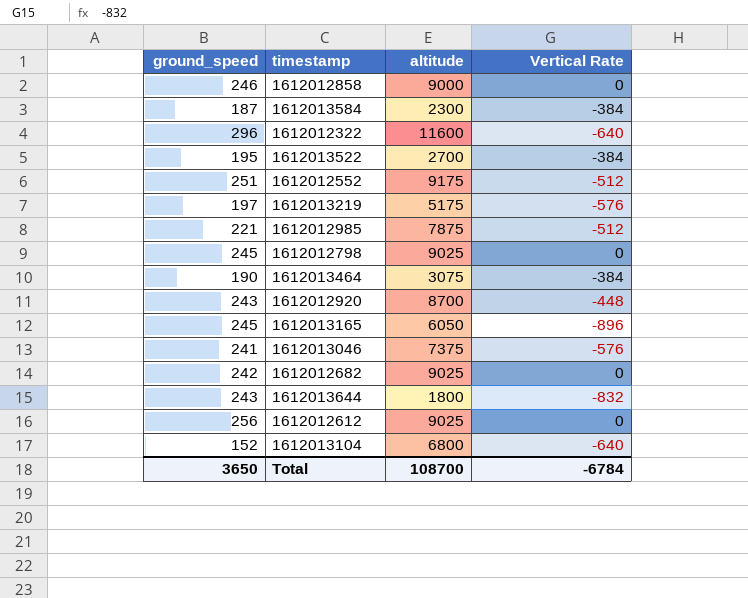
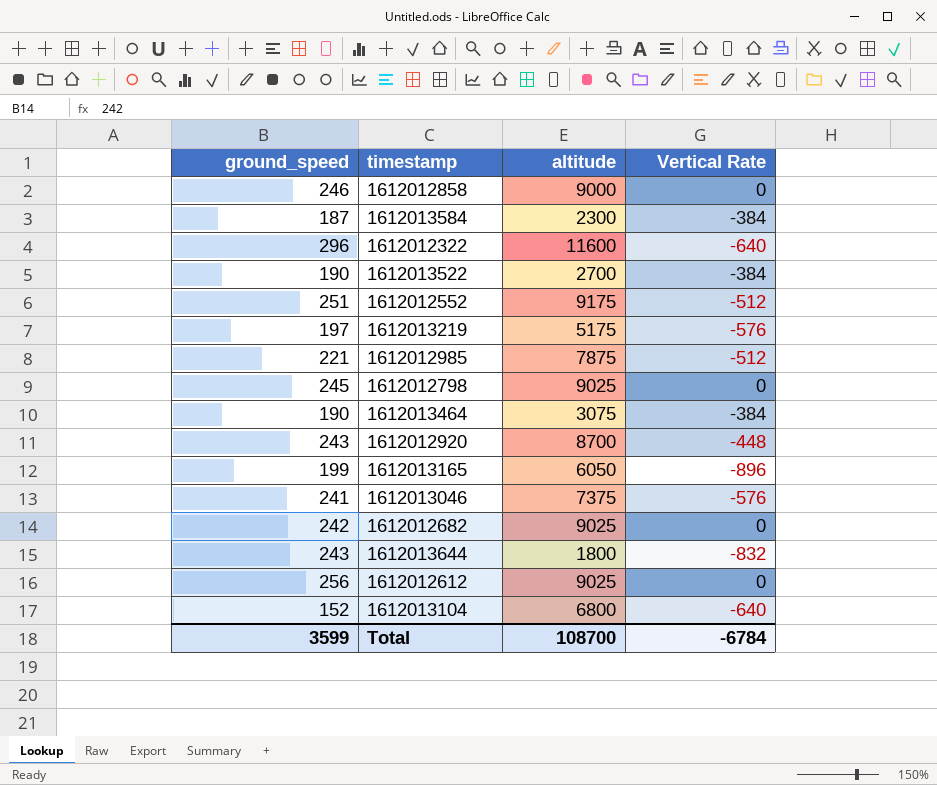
1612013522 | ground_speed: 195 -> 190
1612013165 | ground_speed: 245 -> 199
Total | ground_speed: 3650 -> 3599

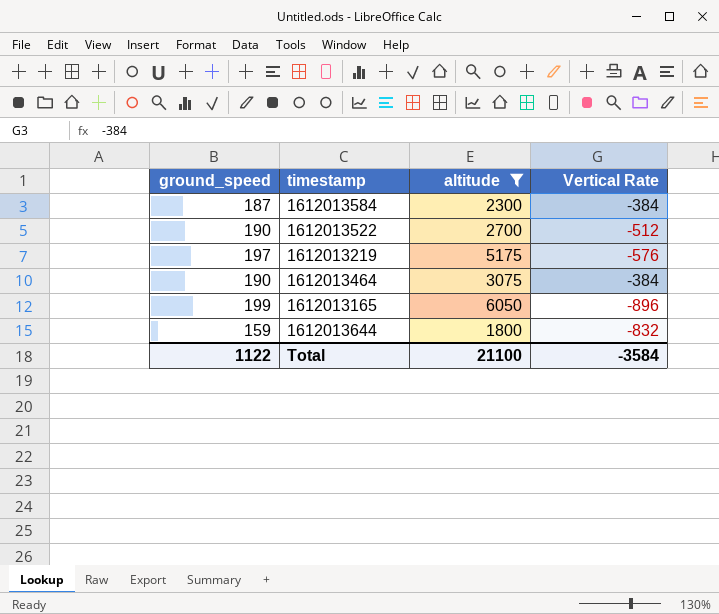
filter: none -> altitude <= 6050
1612013522 | Vertical Rate: -384 -> -512
1612013644 | ground_speed: 243 -> 159
Total | ground_speed: 3599 -> 1122
Total | altitude: 108700 -> 21100
Total | Vertical Rate: -6784 -> -3584

